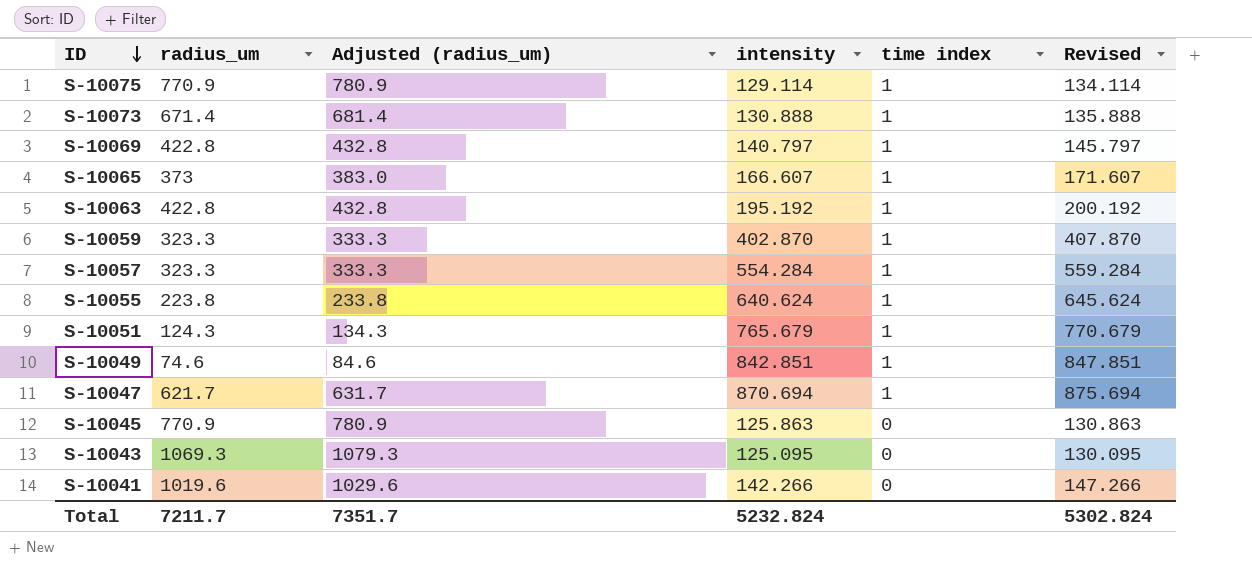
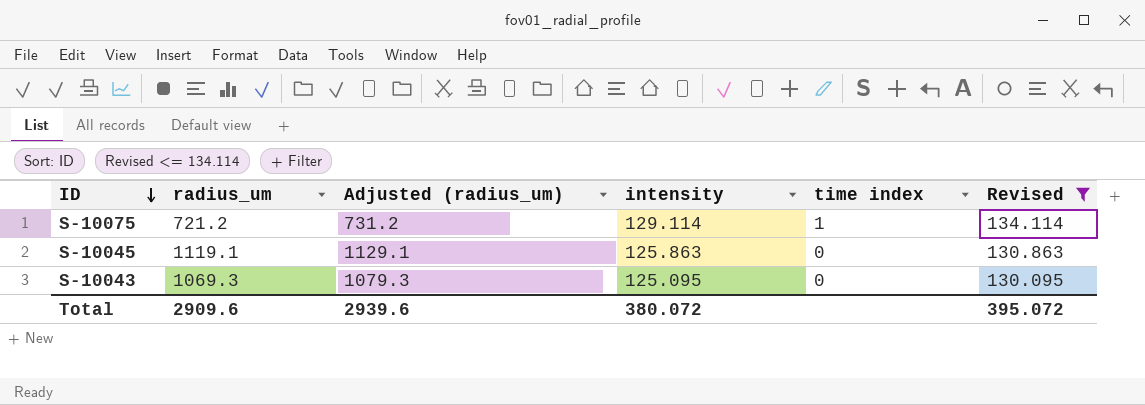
filter: none -> Revised <= 134.114
S-10075 | radius_um: 770.9 -> 721.2
S-10075 | Adjusted (radius_um): 780.9 -> 731.2
S-10045 | radius_um: 770.9 -> 1119.1
S-10045 | Adjusted (radius_um): 780.9 -> 1129.1
Total | radius_um: 7211.7 -> 2909.6
Total | Adjusted (radius_um): 7351.7 -> 2939.6
Total | intensity: 5232.824 -> 380.072
Total | Revised: 5302.824 -> 395.072

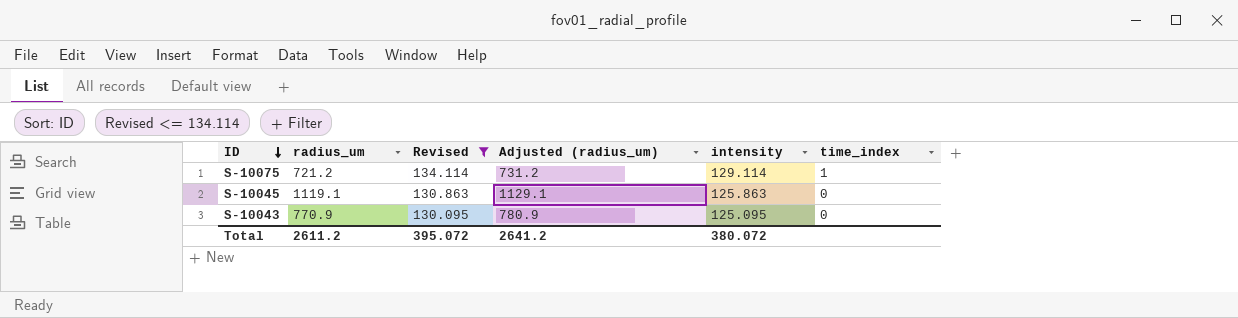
column Revised | position: 6 -> 3
column name: time index -> time_index
S-10043 | radius_um: 1069.3 -> 770.9
S-10043 | Adjusted (radius_um): 1079.3 -> 780.9
Total | radius_um: 2909.6 -> 2611.2
Total | Adjusted (radius_um): 2939.6 -> 2641.2

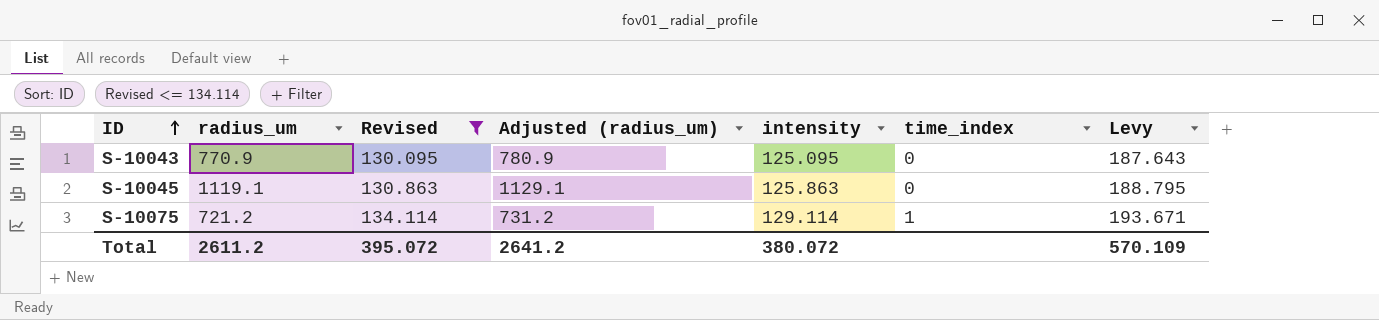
row order: ID descending -> ID ascending
column Levy | formula: none -> [intensity] * 1.5

